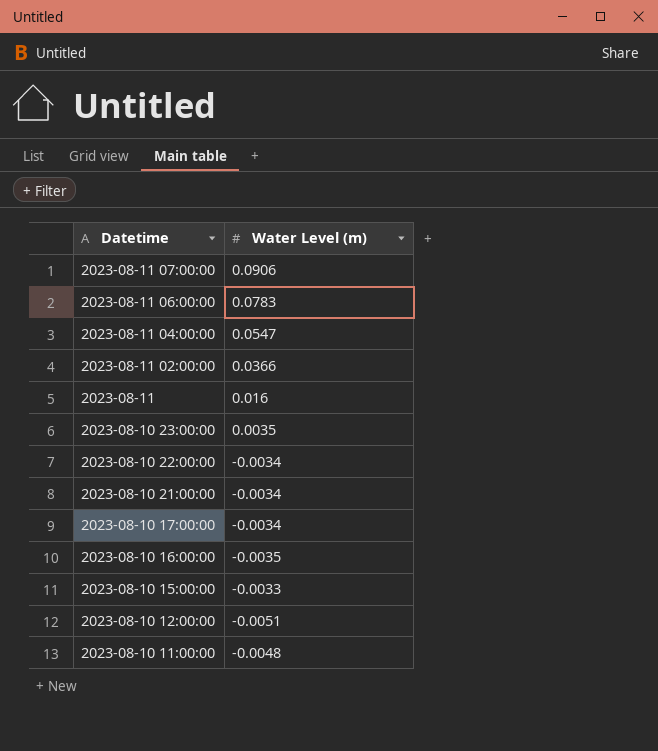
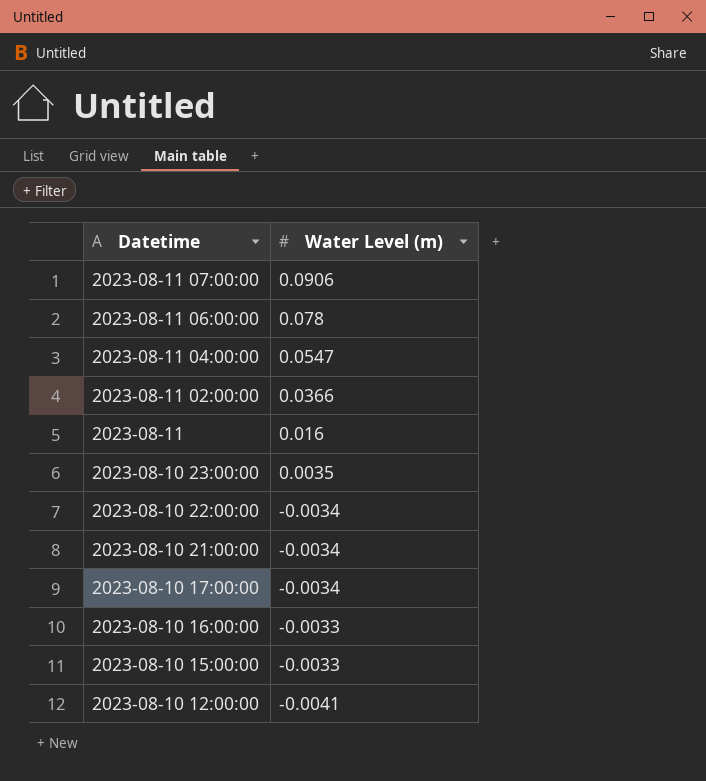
row 2023-08-10 11:00:00: -0.0048 -> none
2023-08-11 06:00:00 | Water Level (m): 0.0783 -> 0.078
2023-08-10 16:00:00 | Water Level (m): -0.0035 -> -0.0033
2023-08-10 12:00:00 | Water Level (m): -0.0051 -> -0.0041

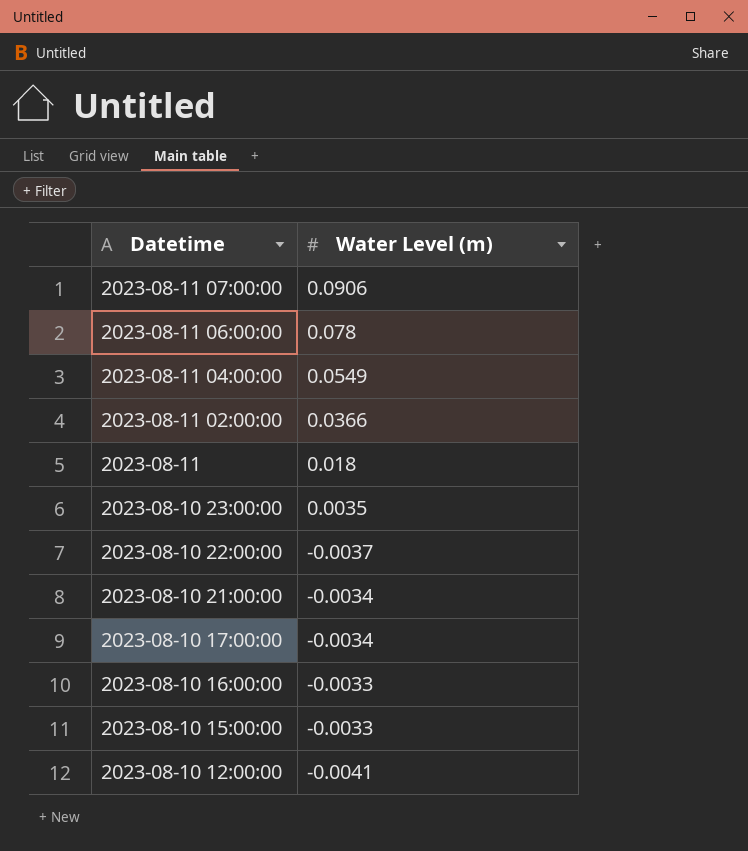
2023-08-11 04:00:00 | Water Level (m): 0.0547 -> 0.0549
2023-08-11 | Water Level (m): 0.016 -> 0.018
2023-08-10 22:00:00 | Water Level (m): -0.0034 -> -0.0037

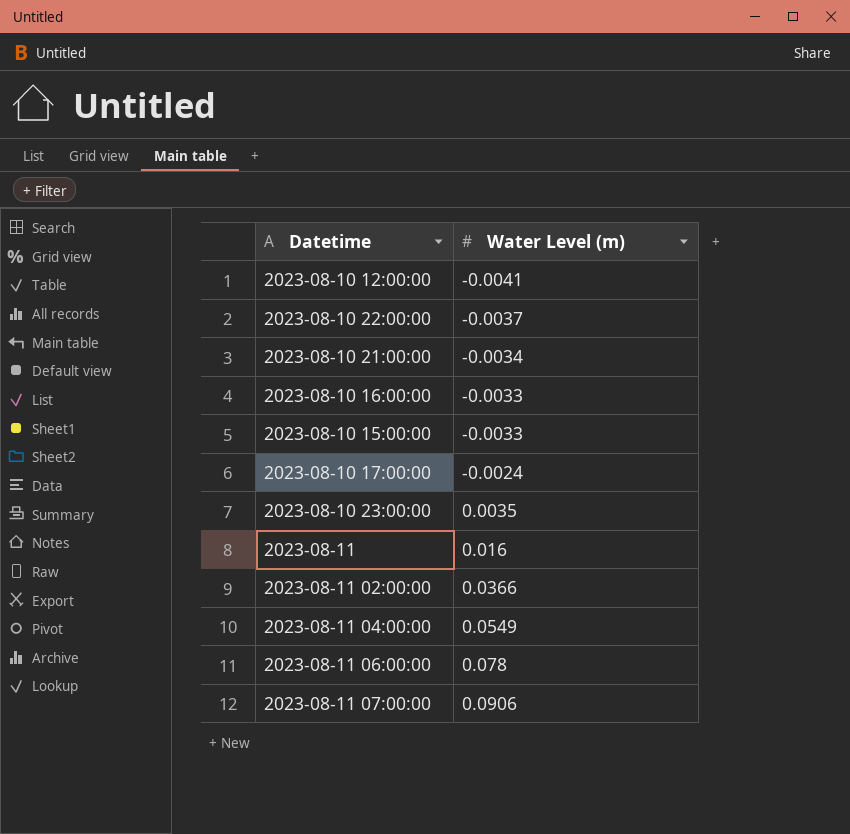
row order: Datetime descending -> Water Level (m) ascending
2023-08-10 17:00:00 | Water Level (m): -0.0034 -> -0.0024
2023-08-11 | Water Level (m): 0.018 -> 0.016

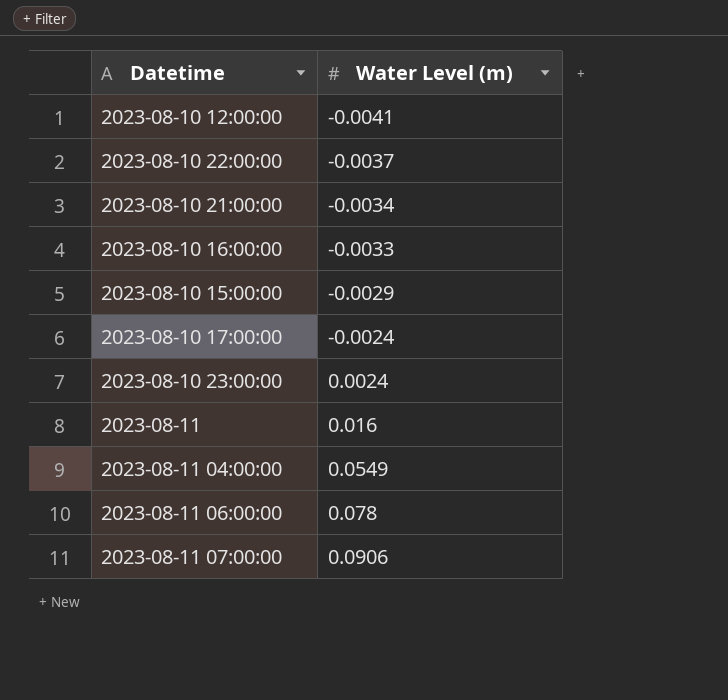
row 2023-08-11 02:00:00: 0.0366 -> none
2023-08-10 15:00:00 | Water Level (m): -0.0033 -> -0.0029
2023-08-10 23:00:00 | Water Level (m): 0.0035 -> 0.0024

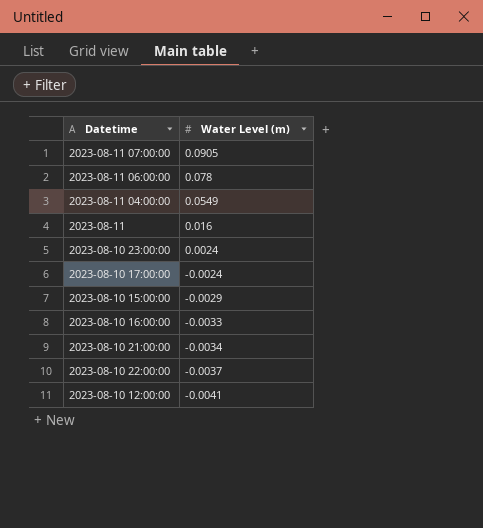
row order: Water Level (m) ascending -> Water Level (m) descending
2023-08-11 07:00:00 | Water Level (m): 0.0906 -> 0.0905

